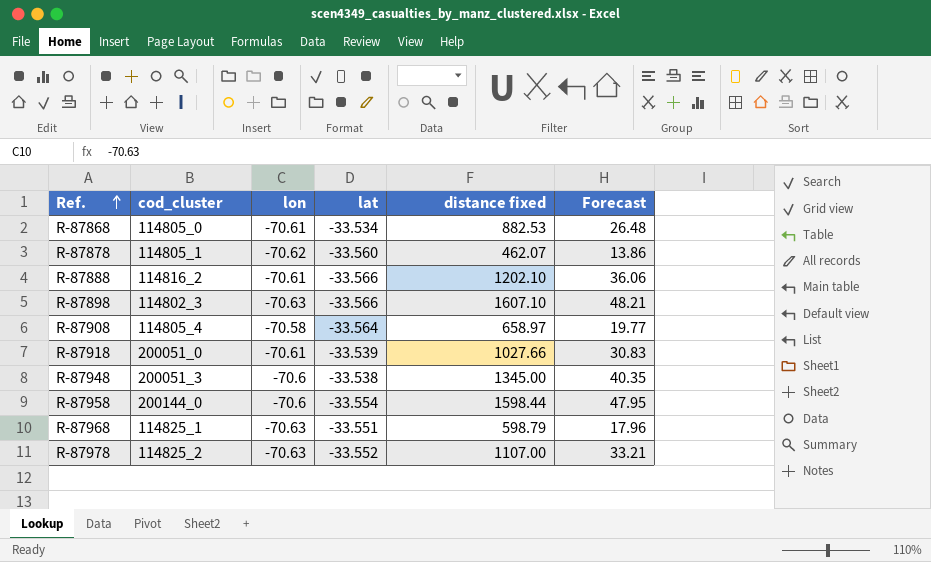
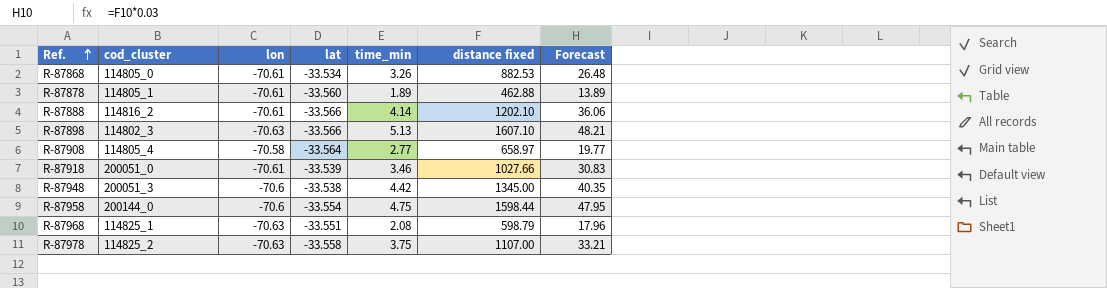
column time_min | position: none -> 5
R-87878 | lon: -70.62 -> -70.61
R-87878 | distance fixed: 462.07 -> 462.88
R-87878 | Forecast: 13.86 -> 13.89
R-87978 | lat: -33.552 -> -33.558

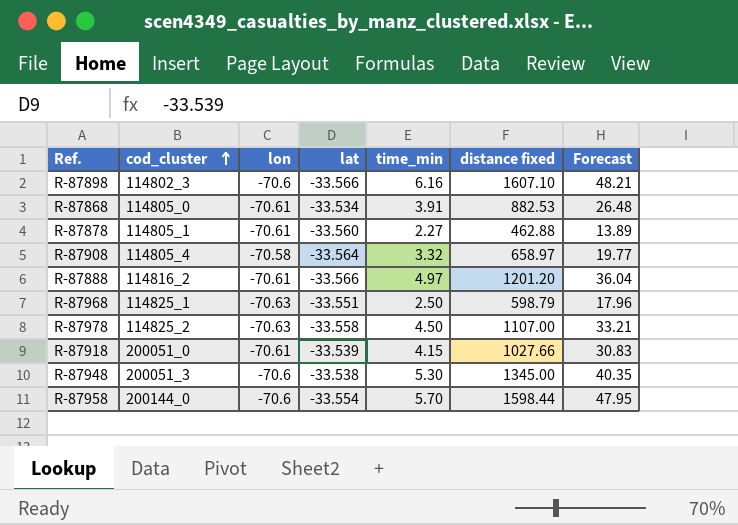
row order: Ref. ascending -> cod_cluster ascending
R-87898 | lon: -70.63 -> -70.6
R-87898 | time_min: 5.13 -> 6.16
R-87868 | time_min: 3.26 -> 3.91
R-87878 | time_min: 1.89 -> 2.27
R-87908 | time_min: 2.77 -> 3.32
R-87888 | time_min: 4.14 -> 4.97
R-87888 | distance fixed: 1202.10 -> 1201.20
R-87888 | Forecast: 36.06 -> 36.04
R-87968 | time_min: 2.08 -> 2.50
R-87978 | time_min: 3.75 -> 4.50
R-87918 | time_min: 3.46 -> 4.15
R-87948 | time_min: 4.42 -> 5.30
R-87958 | time_min: 4.75 -> 5.70

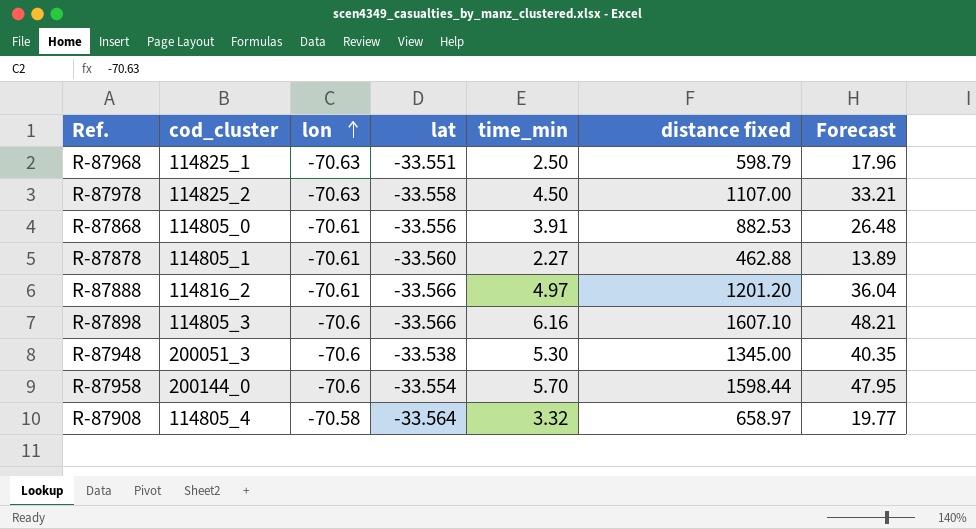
row order: cod_cluster ascending -> lon ascending
row R-87918: 200051_0 | -70.61 | -33.539 | 4.15 | 1027.66 | 30.83 -> none
R-87868 | lat: -33.534 -> -33.556
R-87898 | cod_cluster: 114802_3 -> 114805_3

